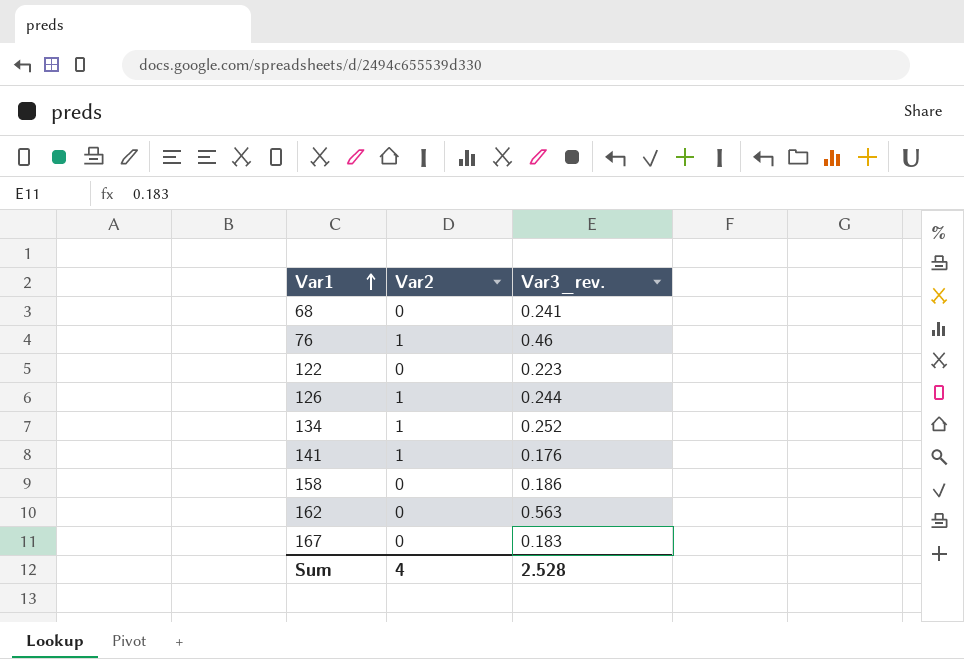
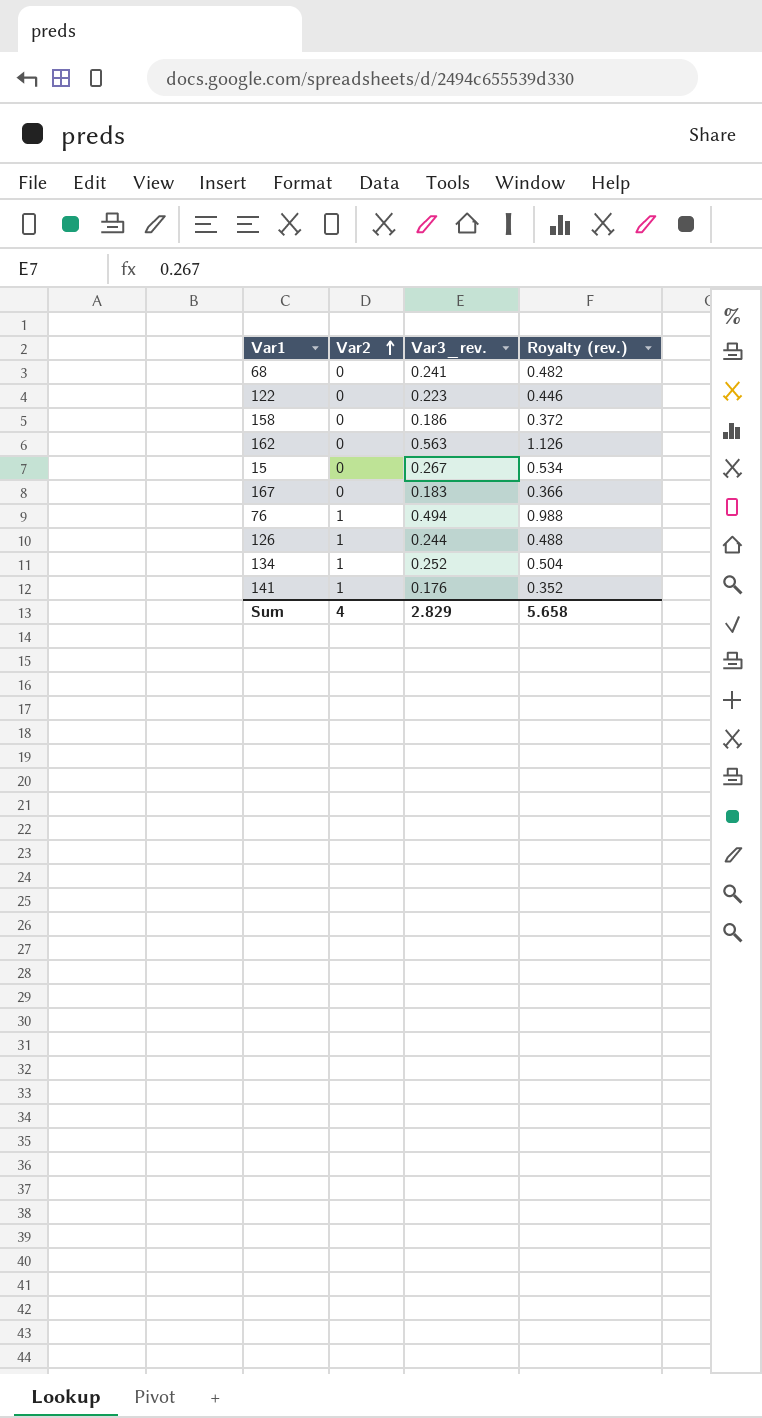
row order: Var1 ascending -> Var2 ascending
column Royalty (rev.) | formula: none -> [Var3_rev.] * 2
row 15: none -> 0 | 0.267 | 0.534
76 | Var3_rev.: 0.46 -> 0.494
Sum | Var3_rev.: 2.528 -> 2.829

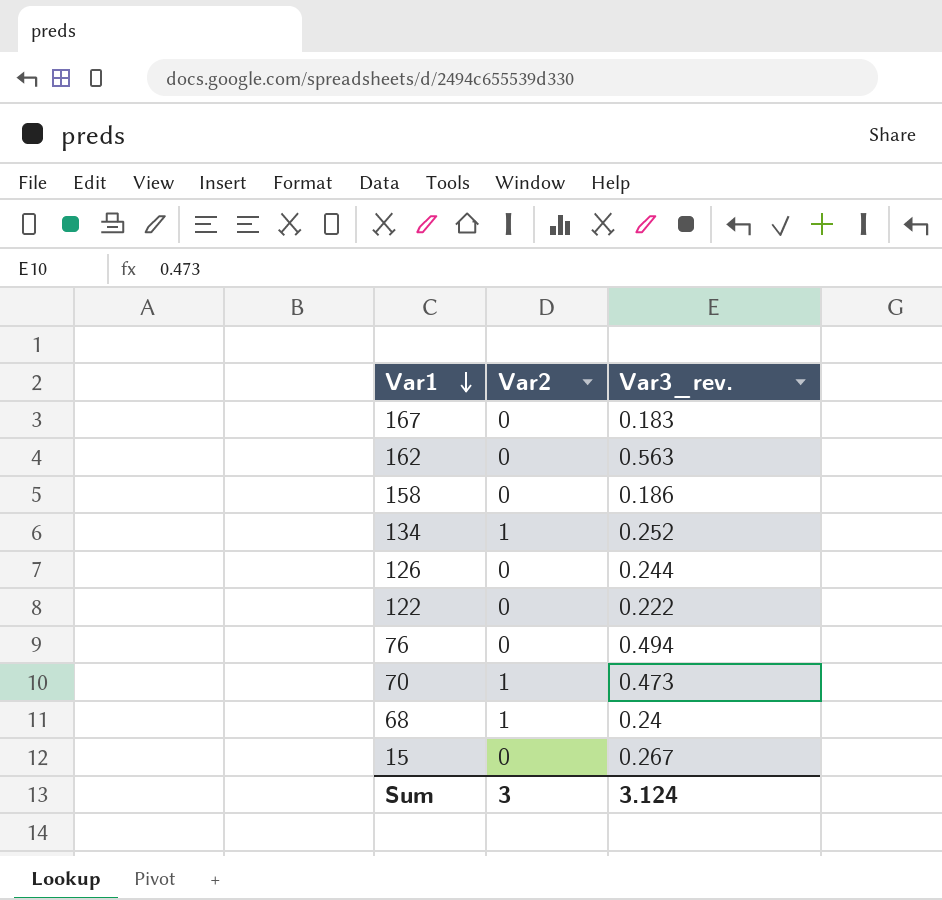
row order: Var2 ascending -> Var1 descending
column Royalty (rev.) | formula: [Var3_rev.] * 2 -> none
row 141: 1 | 0.176 | 0.352 -> none
126 | Var2: 1 -> 0
122 | Var3_rev.: 0.223 -> 0.222
76 | Var2: 1 -> 0
row 70: none -> 1 | 0.473
68 | Var2: 0 -> 1
68 | Var3_rev.: 0.241 -> 0.24
Sum | Var2: 4 -> 3
Sum | Var3_rev.: 2.829 -> 3.124

